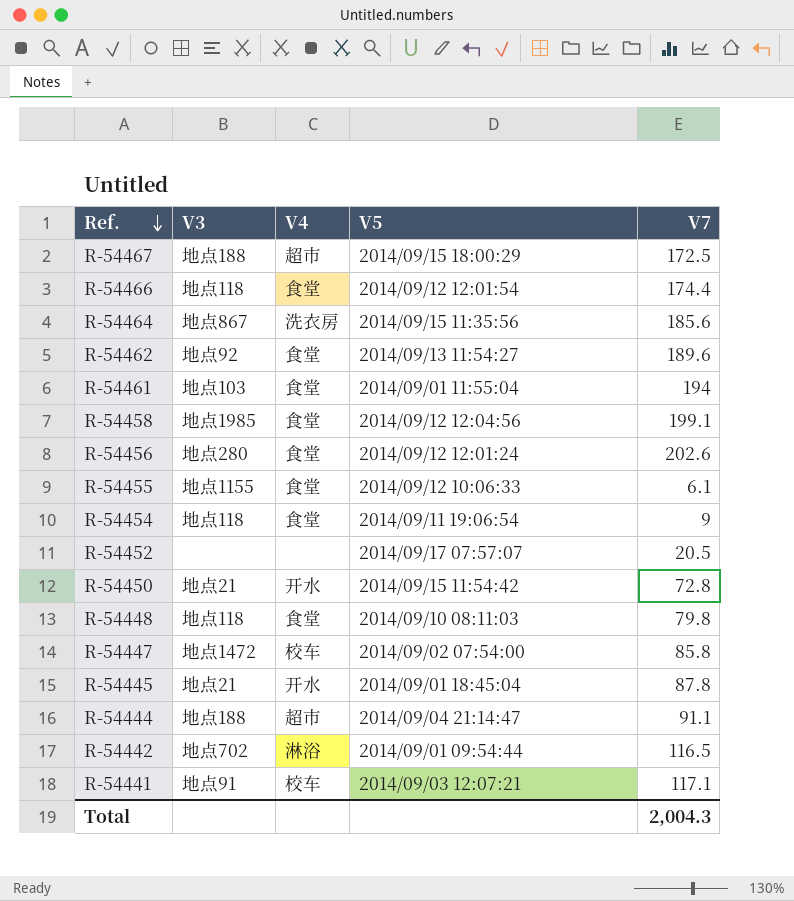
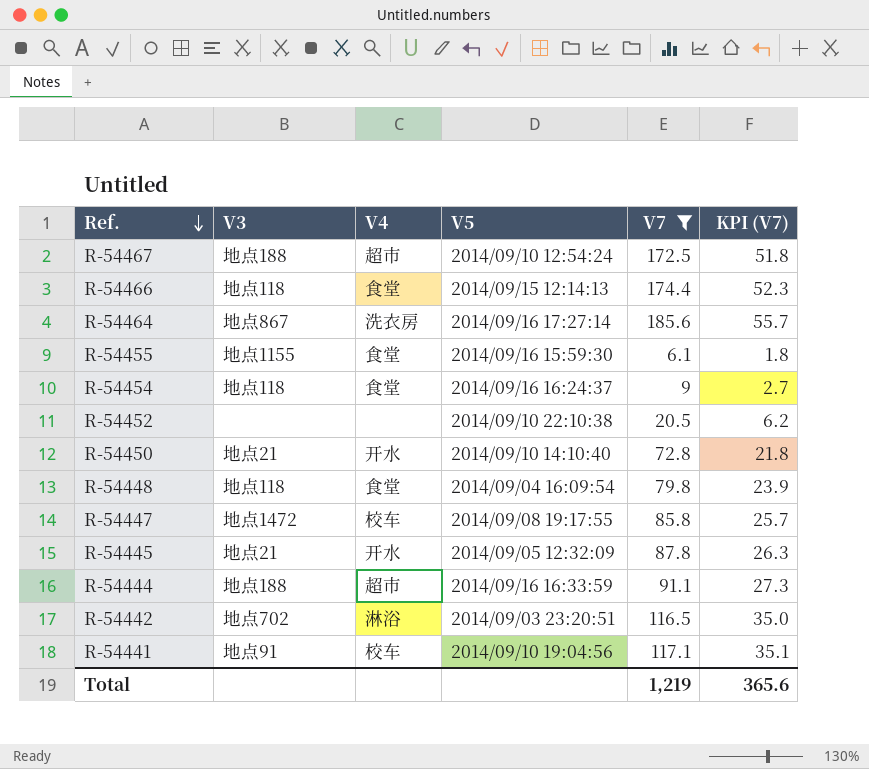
filter: none -> V7 <= 185.6
column KPI (V7) | formula: none -> [V7] * 0.3
R-54467 | V5: 2014/09/15 18:00:29 -> 2014/09/10 12:54:24
R-54466 | V5: 2014/09/12 12:01:54 -> 2014/09/15 12:14:13
R-54464 | V5: 2014/09/15 11:35:56 -> 2014/09/16 17:27:14
R-54455 | V5: 2014/09/12 10:06:33 -> 2014/09/16 15:59:30
R-54454 | V5: 2014/09/11 19:06:54 -> 2014/09/16 16:24:37
R-54452 | V5: 2014/09/17 07:57:07 -> 2014/09/10 22:10:38
R-54450 | V5: 2014/09/15 11:54:42 -> 2014/09/10 14:10:40
R-54448 | V5: 2014/09/10 08:11:03 -> 2014/09/04 16:09:54
R-54447 | V5: 2014/09/02 07:54:00 -> 2014/09/08 19:17:55
R-54445 | V5: 2014/09/01 18:45:04 -> 2014/09/05 12:32:09
R-54444 | V5: 2014/09/04 21:14:47 -> 2014/09/16 16:33:59
R-54442 | V5: 2014/09/01 09:54:44 -> 2014/09/03 23:20:51
R-54441 | V5: 2014/09/03 12:07:21 -> 2014/09/10 19:04:56
Total | V7: 2,004.3 -> 1,219

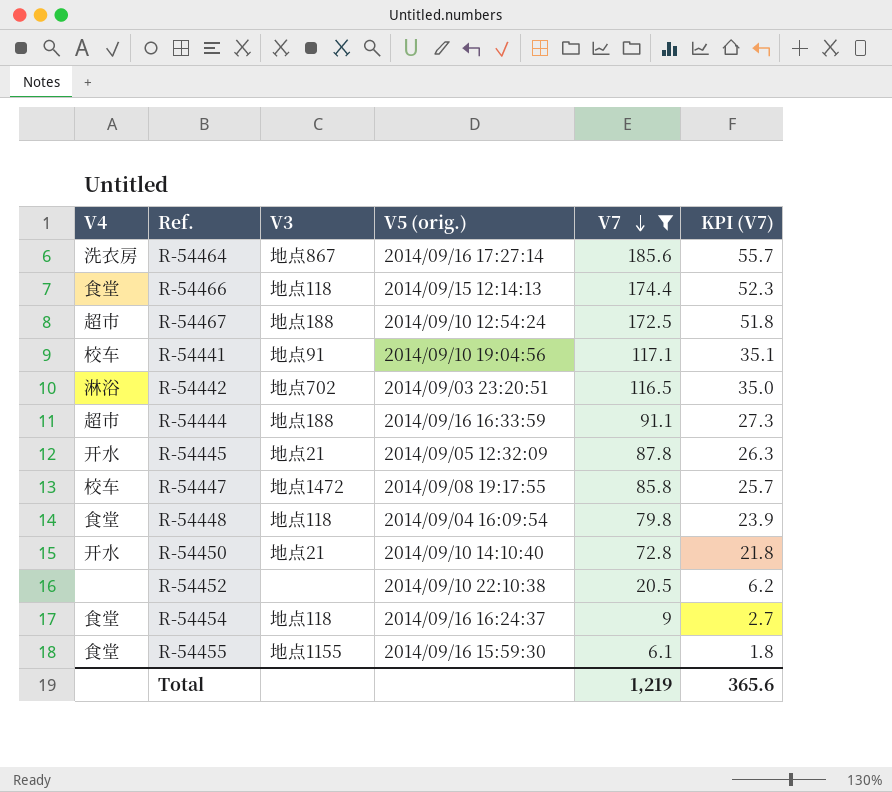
row order: Ref. descending -> V7 descending
column V4 | position: 3 -> 1
column name: V5 -> V5 (orig.)

